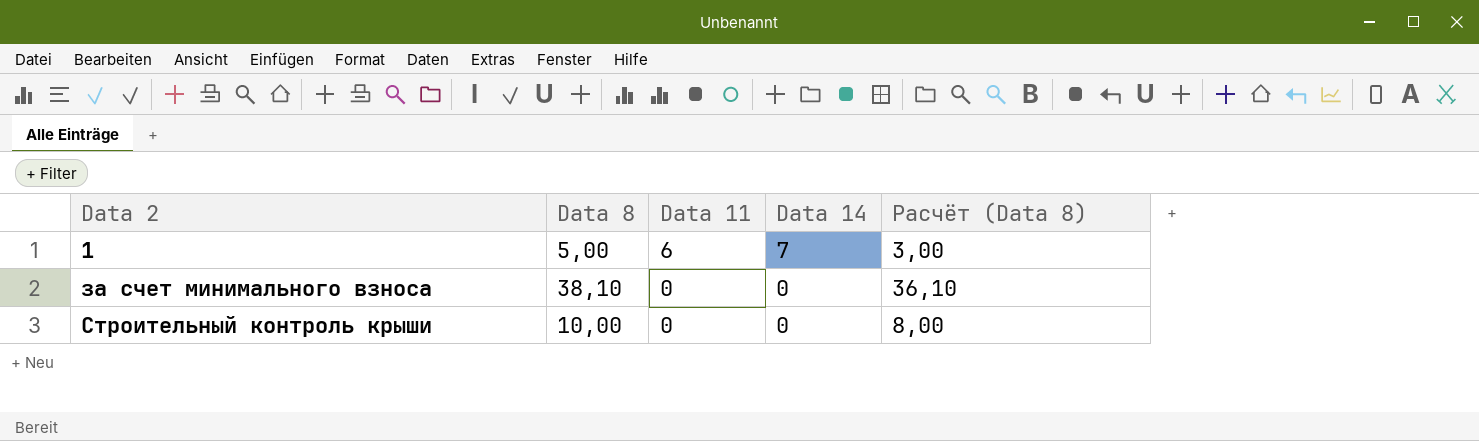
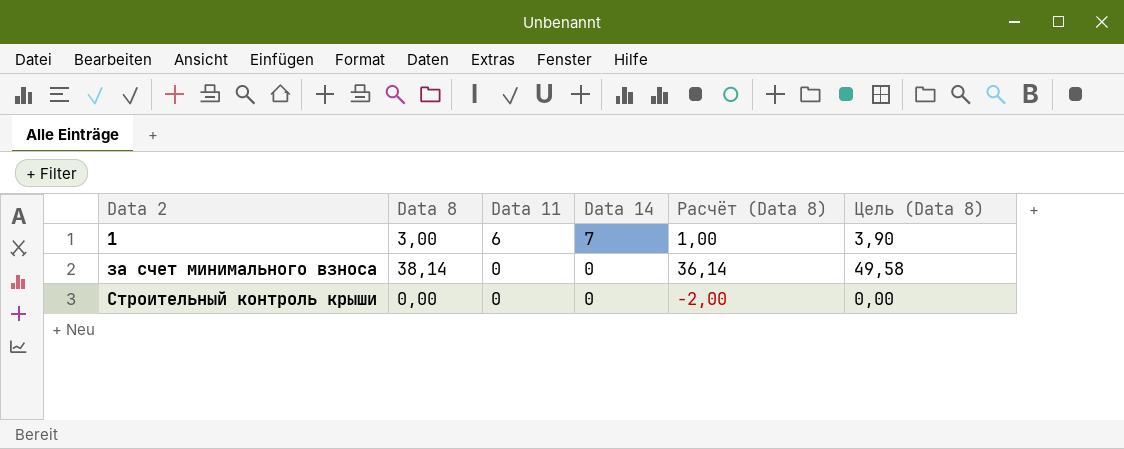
column Цель (Data 8) | formula: none -> [Data 8] * 1,3
1 | Data 8: 5,00 -> 3,00
1 | Расчёт (Data 8): 3,00 -> 1,00
за счет минимального взноса | Data 8: 38,10 -> 38,14
за счет минимального взноса | Расчёт (Data 8): 36,10 -> 36,14
Строительный контроль крыши | Data 8: 10,00 -> 0,00
Строительный контроль крыши | Расчёт (Data 8): 8,00 -> -2,00

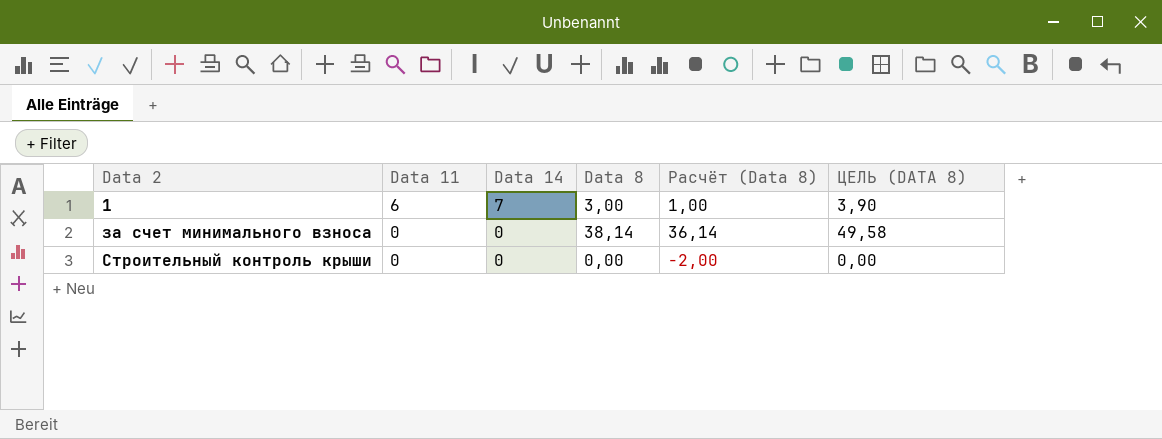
column Data 8 | position: 2 -> 4
column name: Цель (Data 8) -> ЦЕЛЬ (DATA 8)

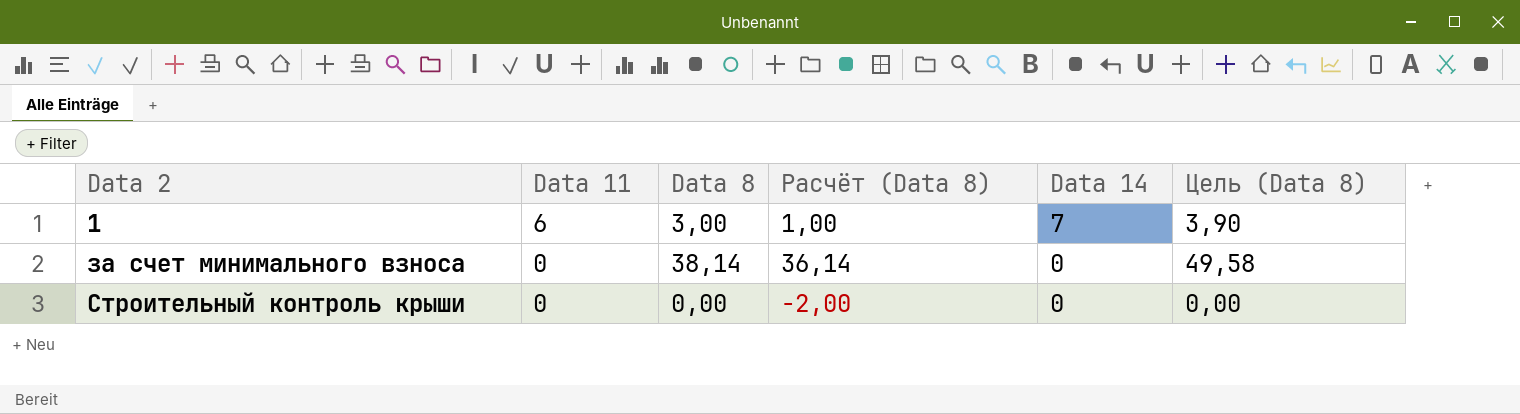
column Data 14 | position: 3 -> 5
column name: ЦЕЛЬ (DATA 8) -> Цель (Data 8)

